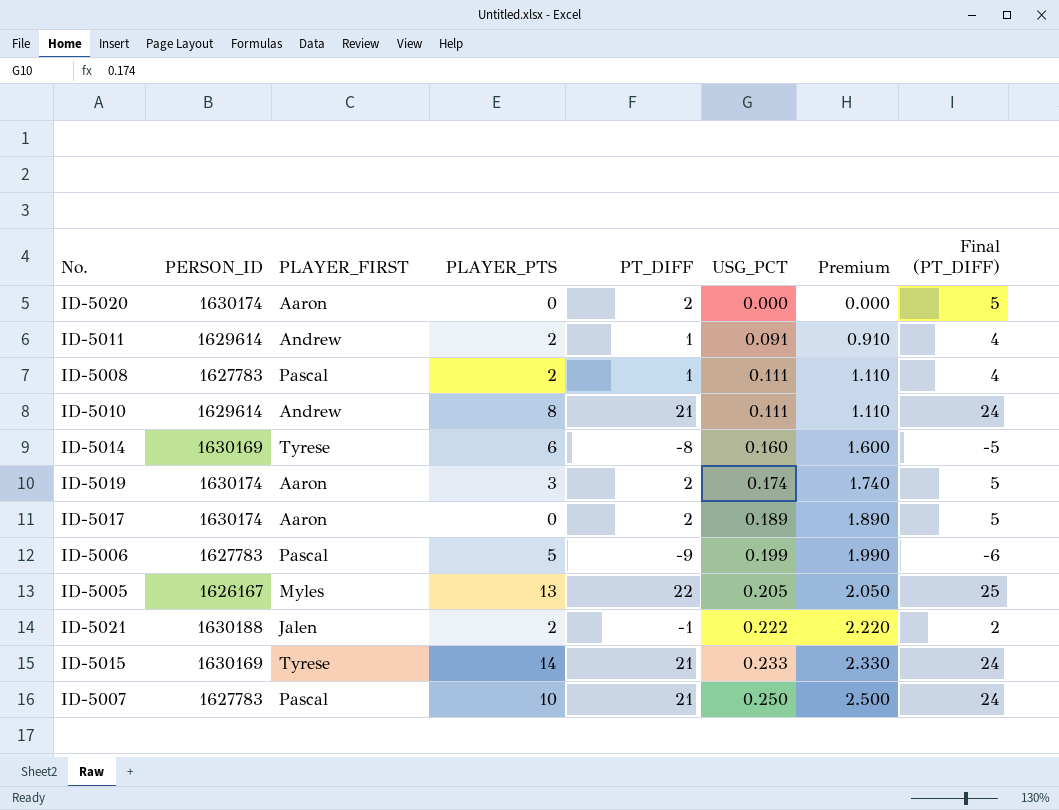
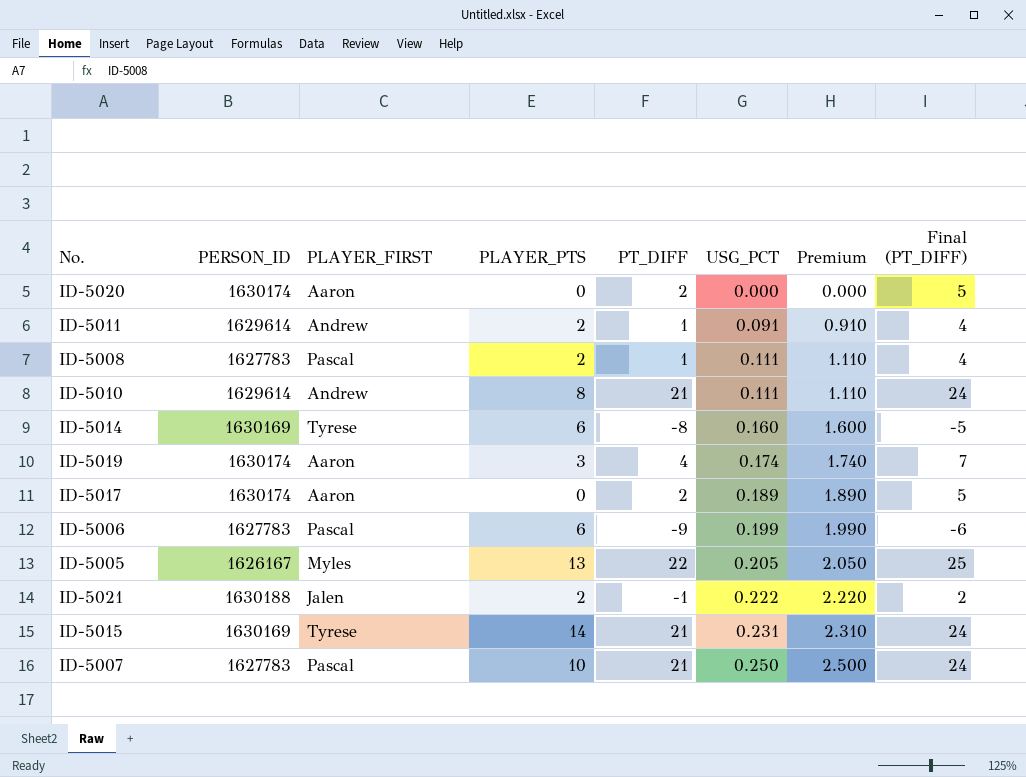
ID-5019 | PT_DIFF: 2 -> 4
ID-5019 | Final (PT_DIFF): 5 -> 7
ID-5006 | PLAYER_PTS: 5 -> 6
ID-5015 | USG_PCT: 0.233 -> 0.231
ID-5015 | Premium: 2.330 -> 2.310

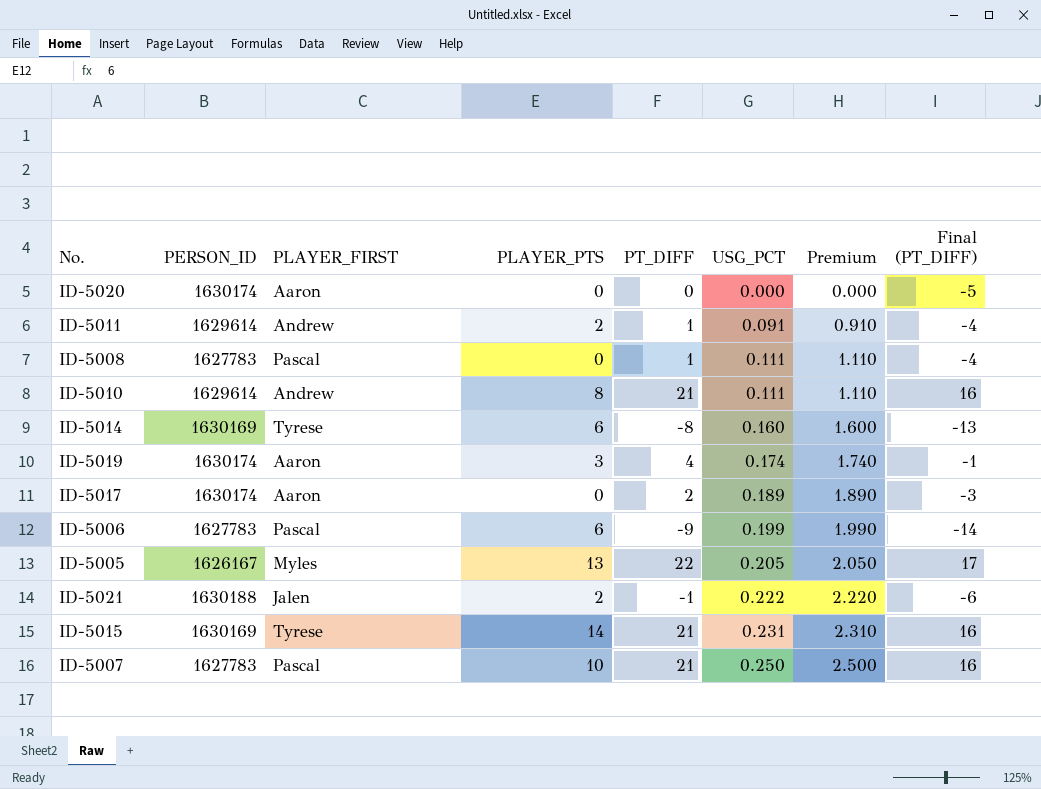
column Final (PT_DIFF) | formula: [PT_DIFF] + 3 -> [PT_DIFF] - 5
ID-5020 | PT_DIFF: 2 -> 0
ID-5008 | PLAYER_PTS: 2 -> 0

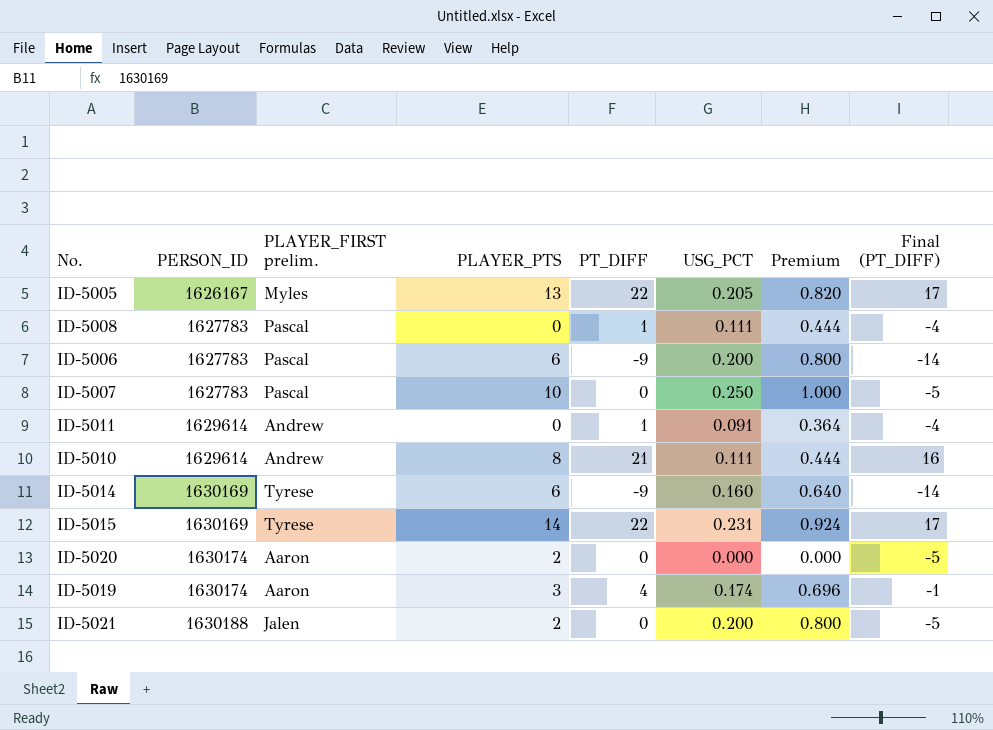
row order: USG_PCT ascending -> PERSON_ID ascending
column name: PLAYER_FIRST -> PLAYER_FIRST prelim.
column Premium | formula: [USG_PCT] * 10 -> [USG_PCT] * 4
row ID-5017: 1630174 | Aaron | 0 | 2 | 0.189 | 1.890 | -3 -> none
ID-5006 | USG_PCT: 0.199 -> 0.200
ID-5007 | PT_DIFF: 21 -> 0
ID-5007 | Final (PT_DIFF): 16 -> -5
ID-5011 | PLAYER_PTS: 2 -> 0
ID-5014 | PT_DIFF: -8 -> -9
ID-5014 | Final (PT_DIFF): -13 -> -14
ID-5015 | PT_DIFF: 21 -> 22
ID-5015 | Final (PT_DIFF): 16 -> 17
ID-5020 | PLAYER_PTS: 0 -> 2
ID-5021 | PT_DIFF: -1 -> 0
ID-5021 | USG_PCT: 0.222 -> 0.200
ID-5021 | Final (PT_DIFF): -6 -> -5

